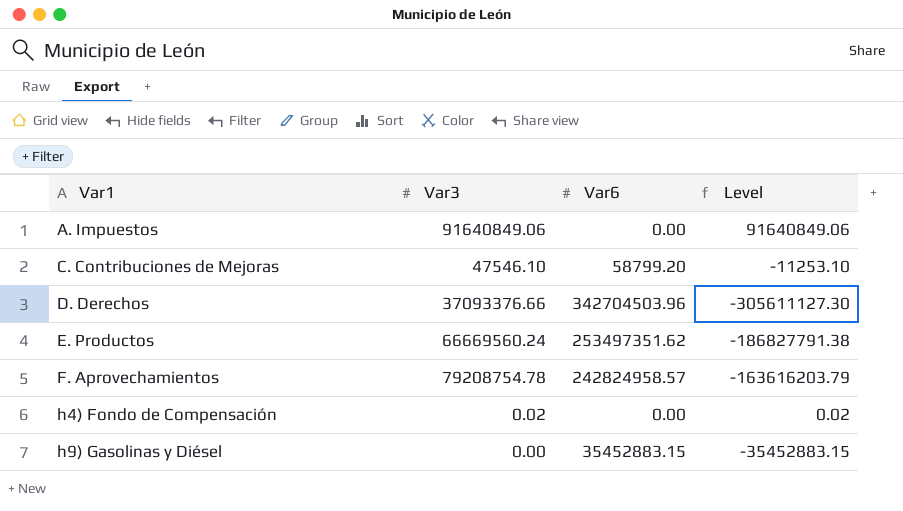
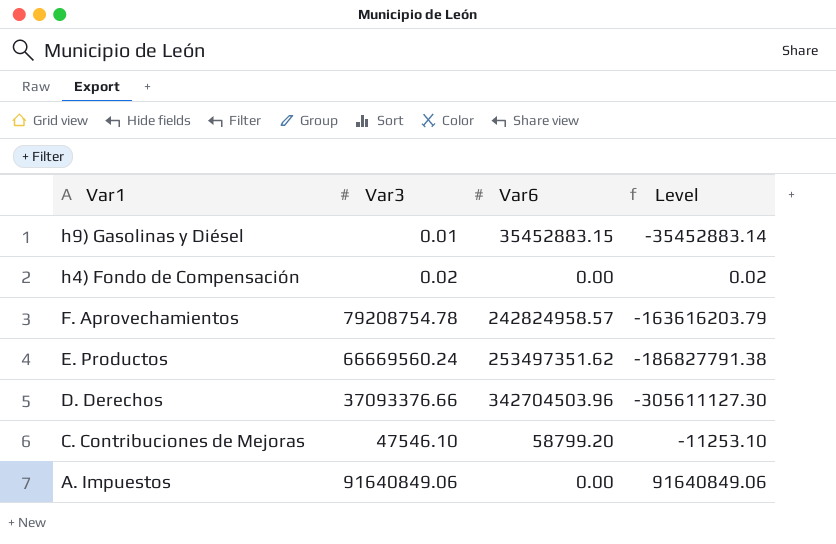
row order: Var1 ascending -> Var1 descending
h9) Gasolinas y Diésel | Var3: 0.00 -> 0.01
h9) Gasolinas y Diésel | Level: -35452883.15 -> -35452883.14

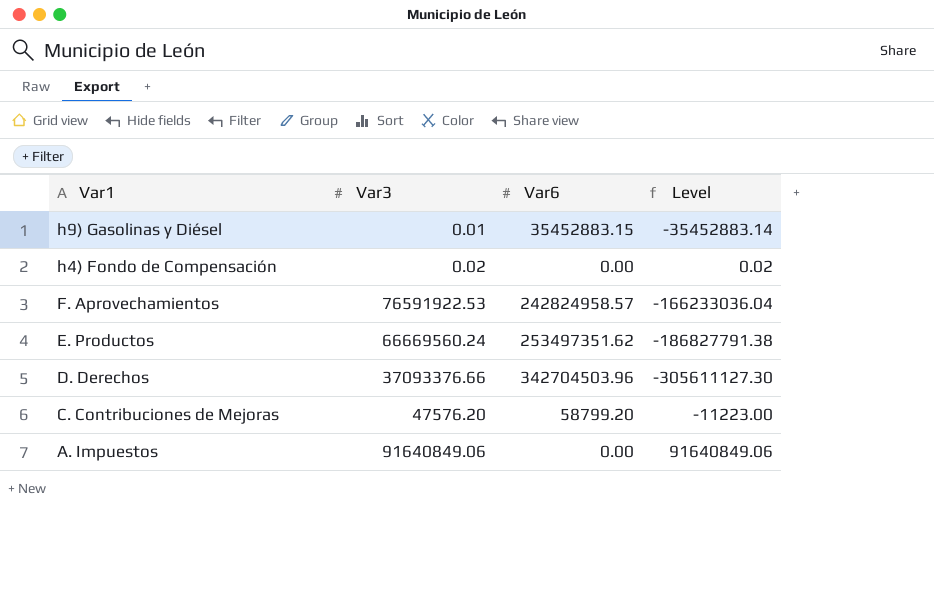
F. Aprovechamientos | Var3: 79208754.78 -> 76591922.53
F. Aprovechamientos | Level: -163616203.79 -> -166233036.04
C. Contribuciones de Mejoras | Var3: 47546.10 -> 47576.20
C. Contribuciones de Mejoras | Level: -11253.10 -> -11223.00

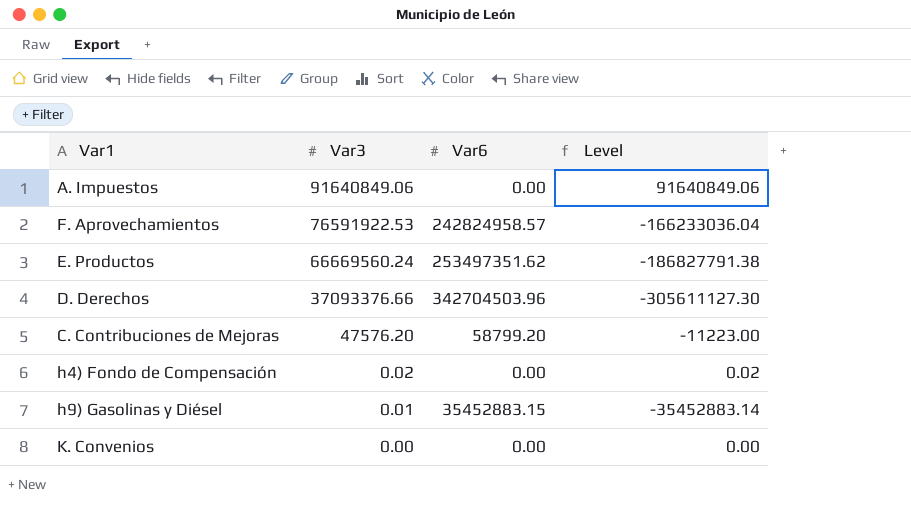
row order: Var1 descending -> Var3 descending
row K. Convenios: none -> 0.00 | 0.00 | 0.00

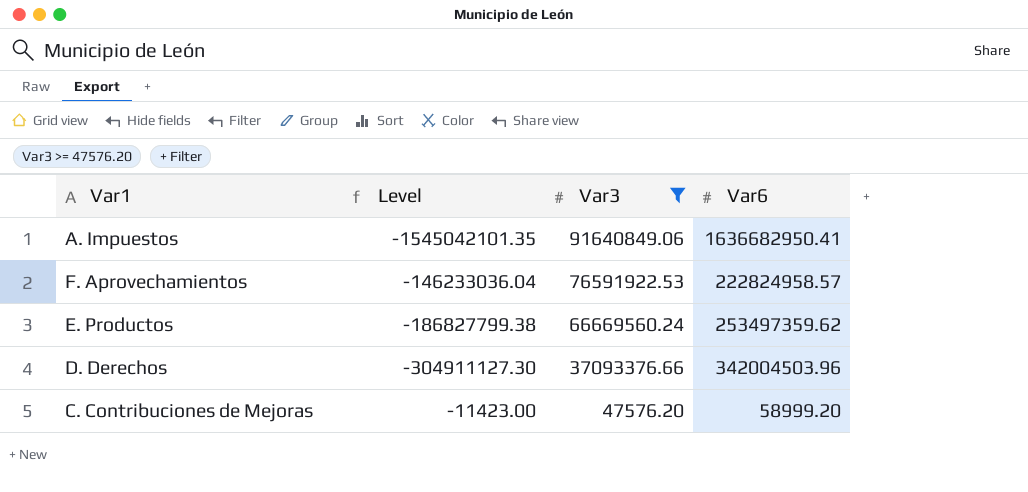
filter: none -> Var3 >= 47576.20
column Level | position: 4 -> 2
A. Impuestos | Level: 91640849.06 -> -1545042101.35
A. Impuestos | Var6: 0.00 -> 1636682950.41
F. Aprovechamientos | Level: -166233036.04 -> -146233036.04
F. Aprovechamientos | Var6: 242824958.57 -> 222824958.57
E. Productos | Level: -186827791.38 -> -186827799.38
E. Productos | Var6: 253497351.62 -> 253497359.62
D. Derechos | Level: -305611127.30 -> -304911127.30
D. Derechos | Var6: 342704503.96 -> 342004503.96
C. Contribuciones de Mejoras | Level: -11223.00 -> -11423.00
C. Contribuciones de Mejoras | Var6: 58799.20 -> 58999.20

